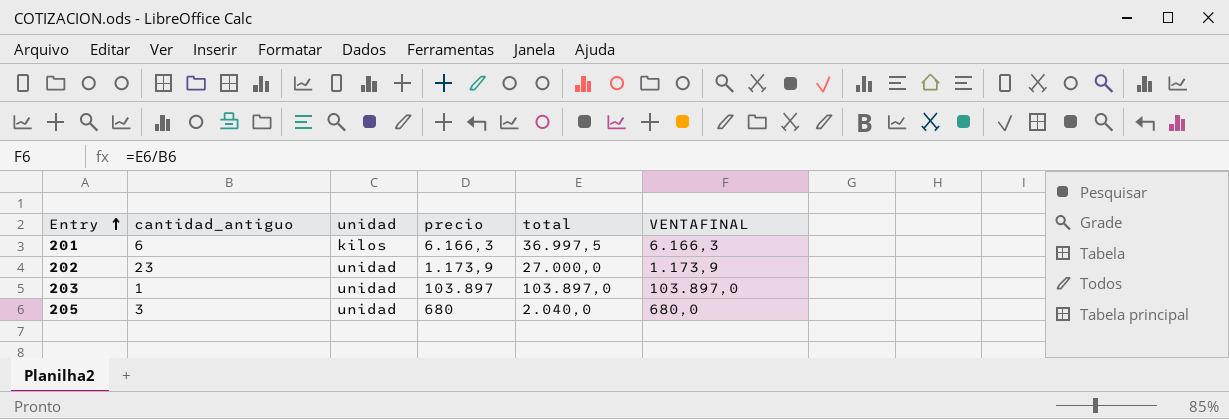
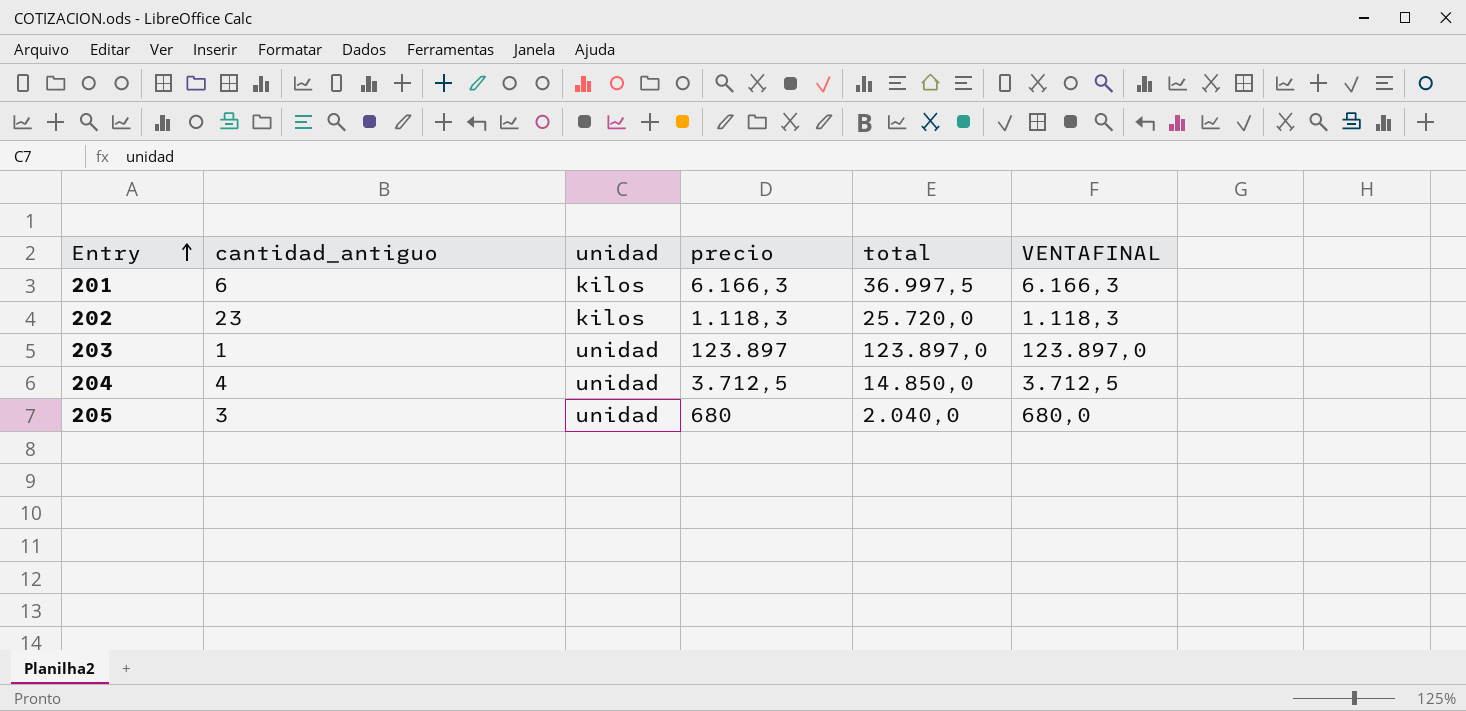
202 | unidad: unidad -> kilos
202 | precio: 1.173,9 -> 1.118,3
202 | total: 27.000,0 -> 25.720,0
202 | VENTAFINAL: 1.173,9 -> 1.118,3
203 | precio: 103.897 -> 123.897
203 | total: 103.897,0 -> 123.897,0
203 | VENTAFINAL: 103.897,0 -> 123.897,0
row 204: none -> 4 | unidad | 3.712,5 | 14.850,0 | 3.712,5

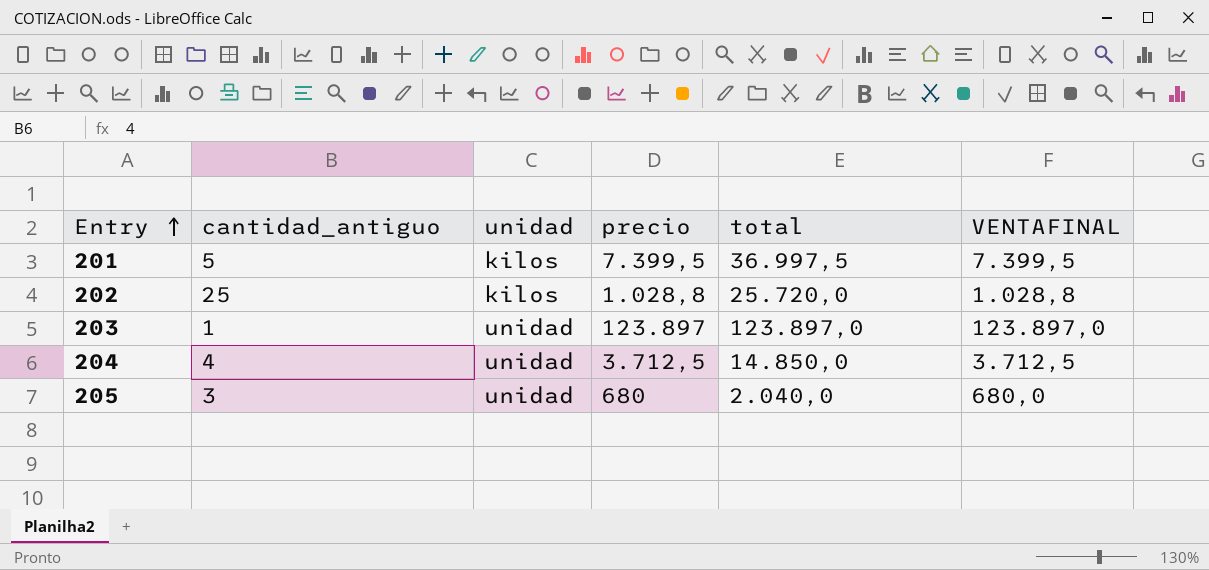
201 | cantidad_antiguo: 6 -> 5
201 | precio: 6.166,3 -> 7.399,5
201 | VENTAFINAL: 6.166,3 -> 7.399,5
202 | cantidad_antiguo: 23 -> 25
202 | precio: 1.118,3 -> 1.028,8
202 | VENTAFINAL: 1.118,3 -> 1.028,8

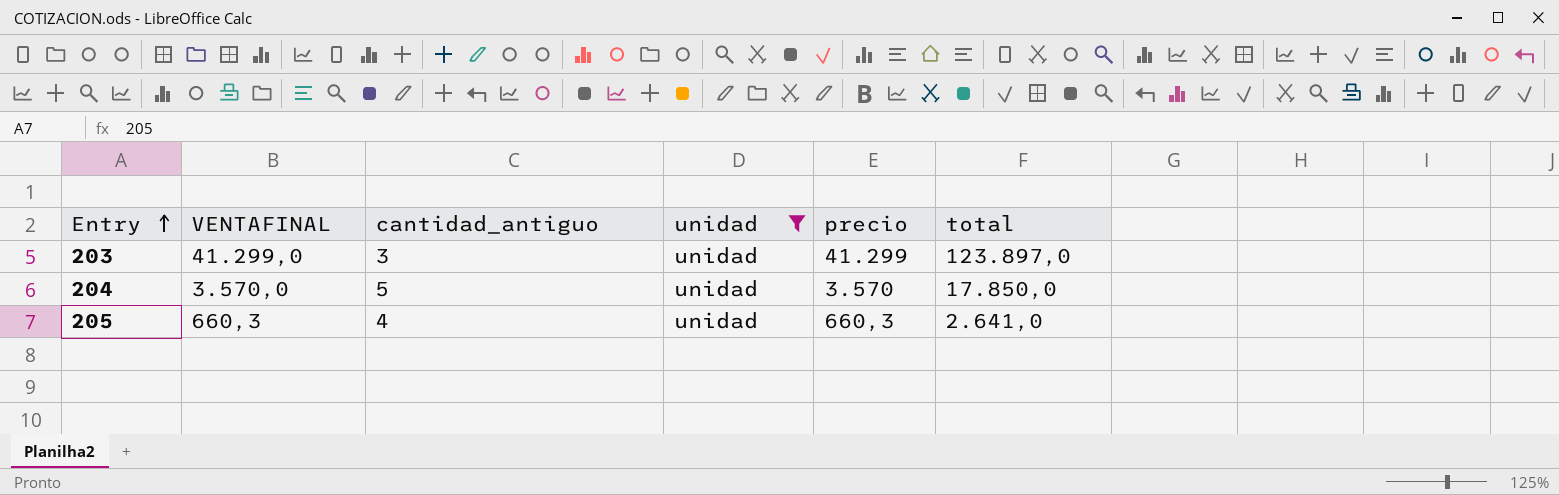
filter: none -> unidad = unidad
column VENTAFINAL | position: 6 -> 2
203 | VENTAFINAL: 123.897,0 -> 41.299,0
203 | cantidad_antiguo: 1 -> 3
203 | precio: 123.897 -> 41.299
204 | VENTAFINAL: 3.712,5 -> 3.570,0
204 | cantidad_antiguo: 4 -> 5
204 | precio: 3.712,5 -> 3.570
204 | total: 14.850,0 -> 17.850,0
205 | VENTAFINAL: 680,0 -> 660,3
205 | cantidad_antiguo: 3 -> 4
205 | precio: 680 -> 660,3
205 | total: 2.040,0 -> 2.641,0

